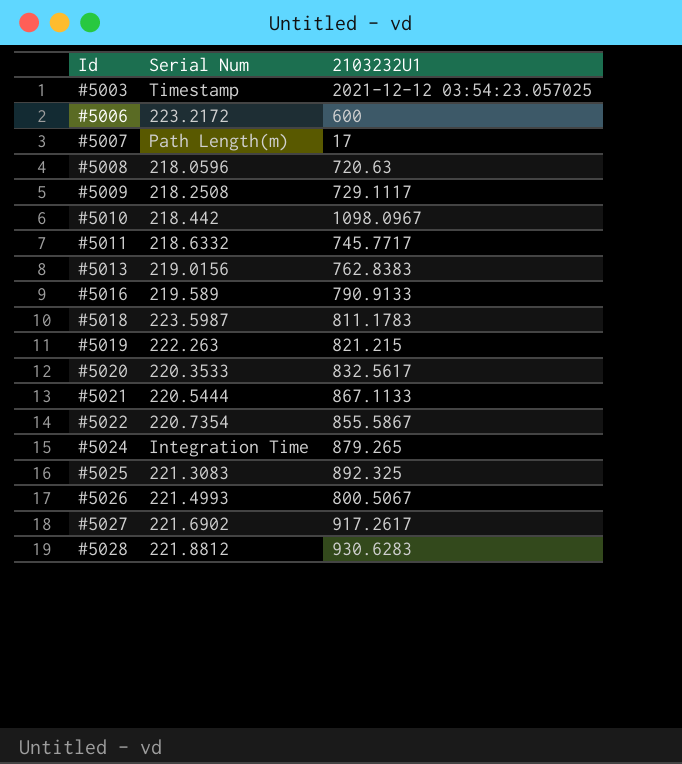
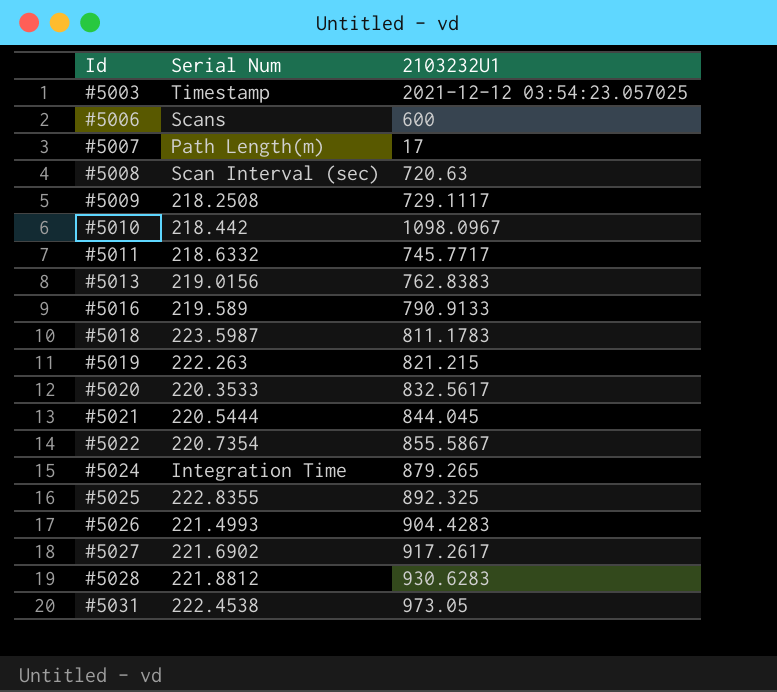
#5006 | Serial Num: 223.2172 -> Scans
#5008 | Serial Num: 218.0596 -> Scan Interval (sec)
#5021 | 2103232U1: 867.1133 -> 844.045
#5025 | Serial Num: 221.3083 -> 222.8355
#5026 | 2103232U1: 800.5067 -> 904.4283
row #5031: none -> 222.4538 | 973.05

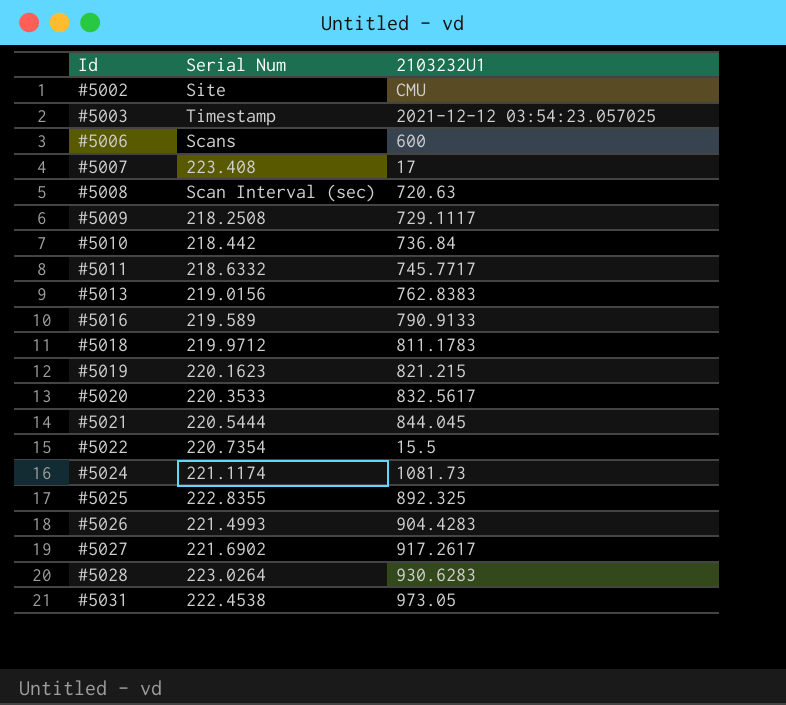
row #5002: none -> Site | CMU
#5007 | Serial Num: Path Length(m) -> 223.408
#5010 | 2103232U1: 1098.0967 -> 736.84
#5018 | Serial Num: 223.5987 -> 219.9712
#5019 | Serial Num: 222.263 -> 220.1623
#5022 | 2103232U1: 855.5867 -> 15.5
#5024 | Serial Num: Integration Time -> 221.1174
#5024 | 2103232U1: 879.265 -> 1081.73
#5028 | Serial Num: 221.8812 -> 223.0264

